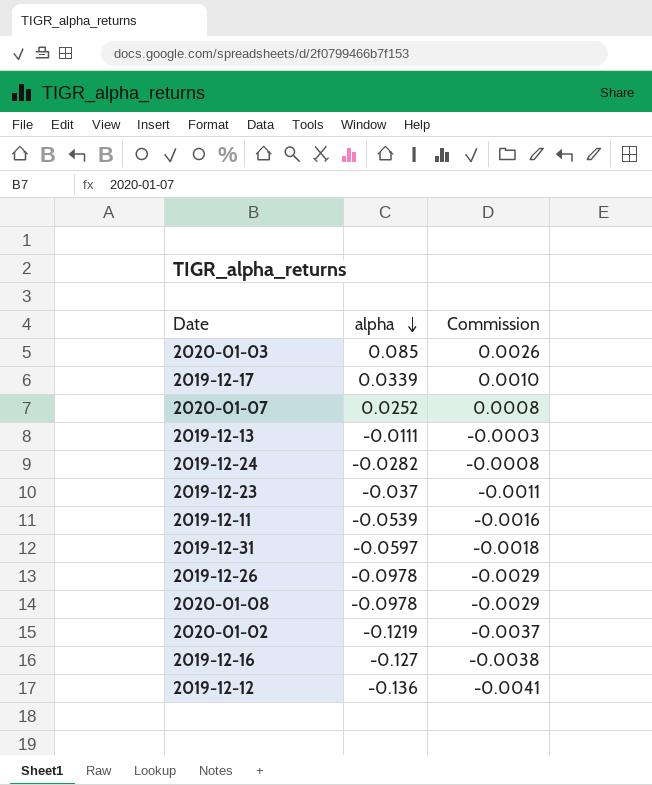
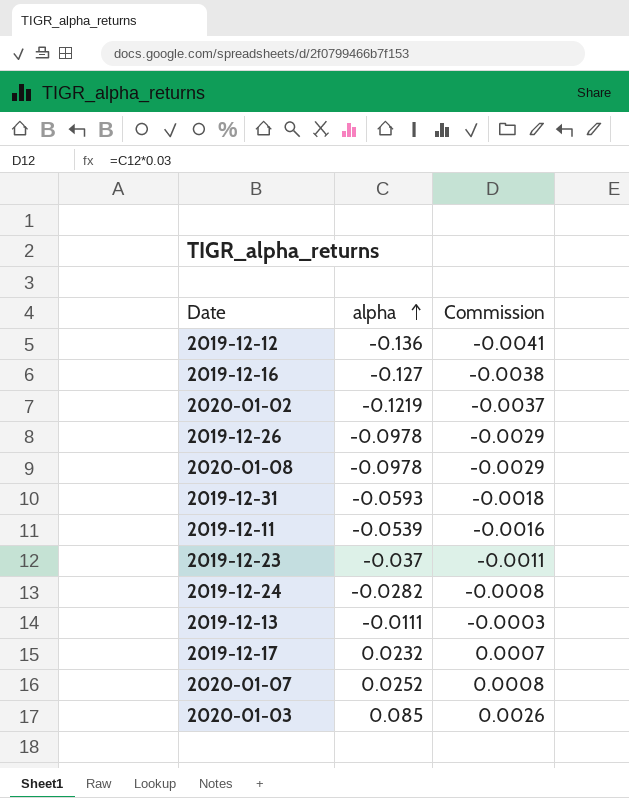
row order: alpha descending -> alpha ascending
2019-12-31 | alpha: -0.0597 -> -0.0593
2019-12-17 | alpha: 0.0339 -> 0.0232
2019-12-17 | Commission: 0.0010 -> 0.0007

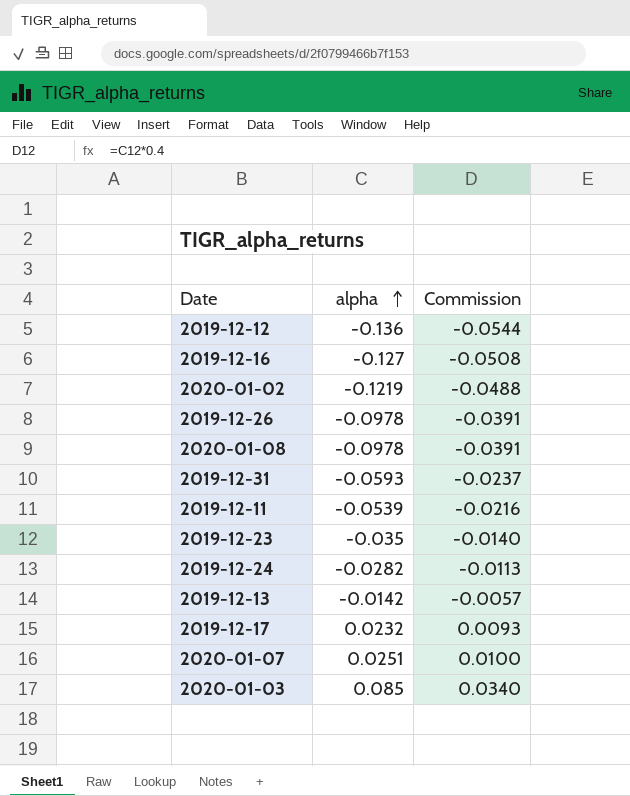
column Commission | formula: [alpha] * 0.03 -> [alpha] * 0.4
2019-12-23 | alpha: -0.037 -> -0.035
2019-12-13 | alpha: -0.0111 -> -0.0142
2020-01-07 | alpha: 0.0252 -> 0.0251

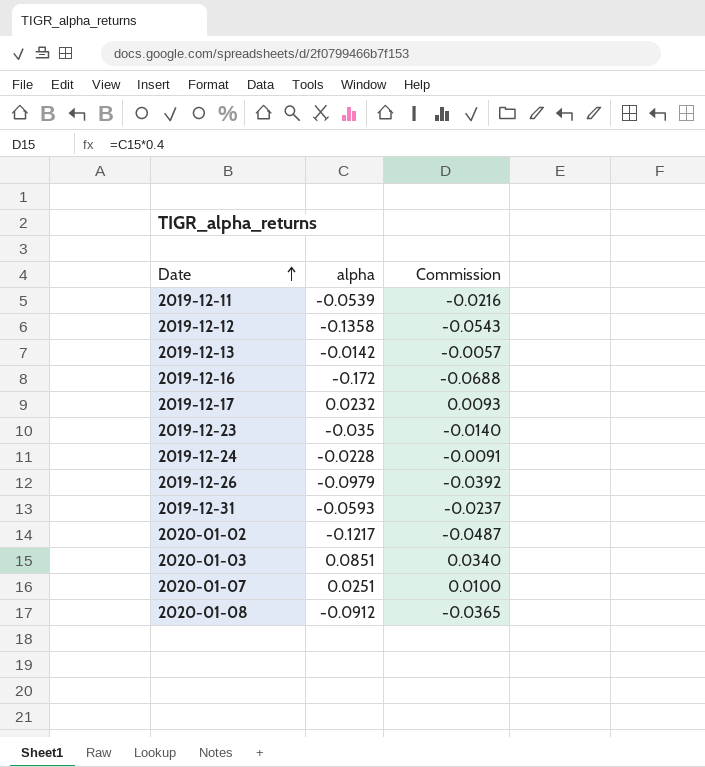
row order: alpha ascending -> Date ascending
2019-12-12 | alpha: -0.136 -> -0.1358
2019-12-12 | Commission: -0.0544 -> -0.0543
2019-12-16 | alpha: -0.127 -> -0.172
2019-12-16 | Commission: -0.0508 -> -0.0688
2019-12-24 | alpha: -0.0282 -> -0.0228
2019-12-24 | Commission: -0.0113 -> -0.0091
2019-12-26 | alpha: -0.0978 -> -0.0979
2019-12-26 | Commission: -0.0391 -> -0.0392
2020-01-02 | alpha: -0.1219 -> -0.1217
2020-01-02 | Commission: -0.0488 -> -0.0487
2020-01-03 | alpha: 0.085 -> 0.0851
2020-01-08 | alpha: -0.0978 -> -0.0912
2020-01-08 | Commission: -0.0391 -> -0.0365

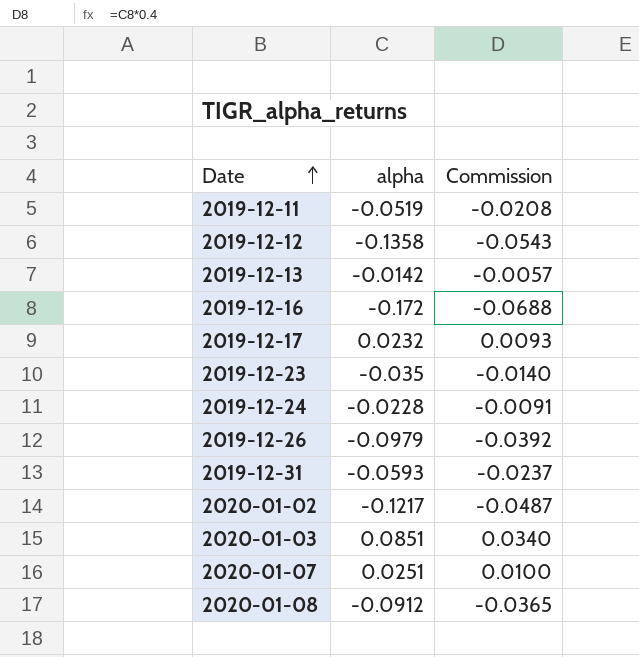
2019-12-11 | alpha: -0.0539 -> -0.0519
2019-12-11 | Commission: -0.0216 -> -0.0208

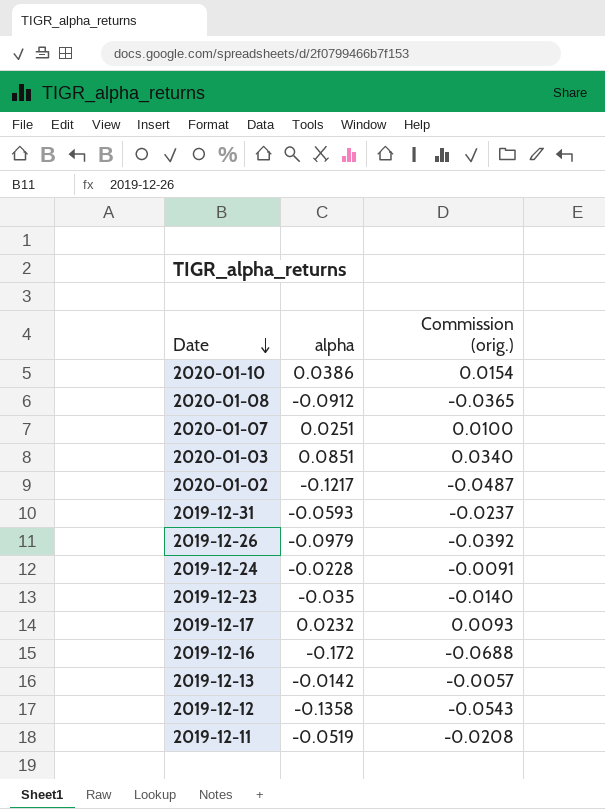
row order: Date ascending -> Date descending
column name: Commission -> Commission (orig.)
row 2020-01-10: none -> 0.0386 | 0.0154

